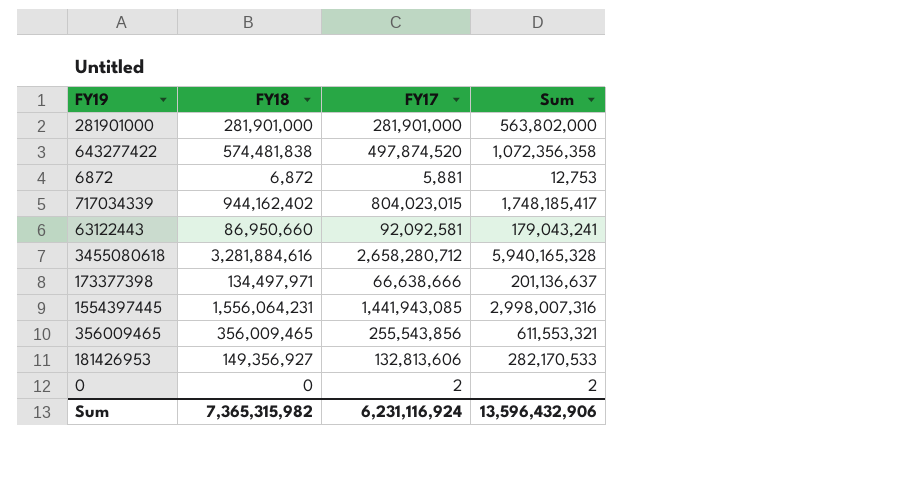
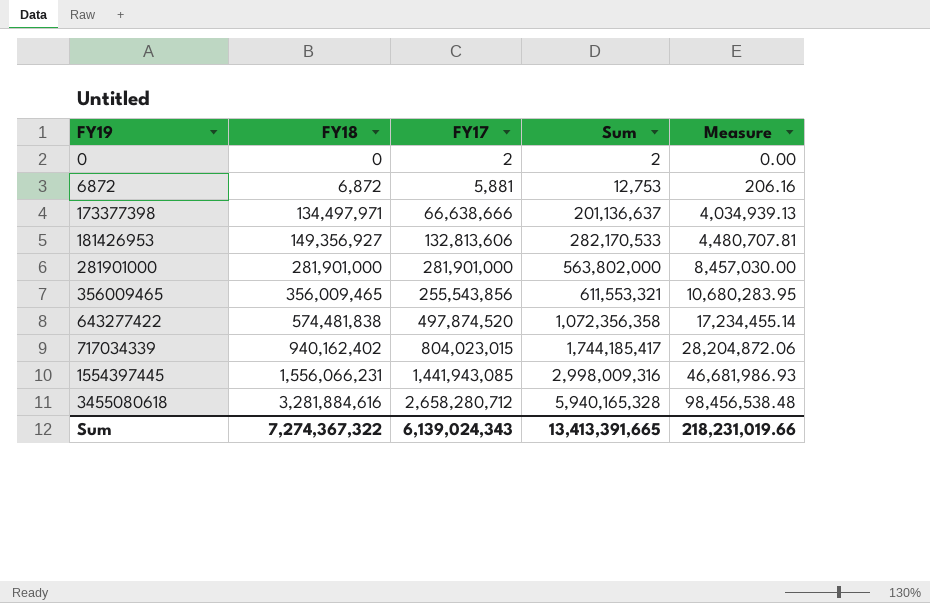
row order: none -> FY19 ascending
column Measure | formula: none -> [FY18] * 0.03
row 63122443: 86,950,660 | 92,092,581 | 179,043,241 -> none
717034339 | FY18: 944,162,402 -> 940,162,402
717034339 | Sum: 1,748,185,417 -> 1,744,185,417
1554397445 | FY18: 1,556,064,231 -> 1,556,066,231
1554397445 | Sum: 2,998,007,316 -> 2,998,009,316
Sum | FY18: 7,365,315,982 -> 7,274,367,322
Sum | FY17: 6,231,116,924 -> 6,139,024,343
Sum | Sum: 13,596,432,906 -> 13,413,391,665

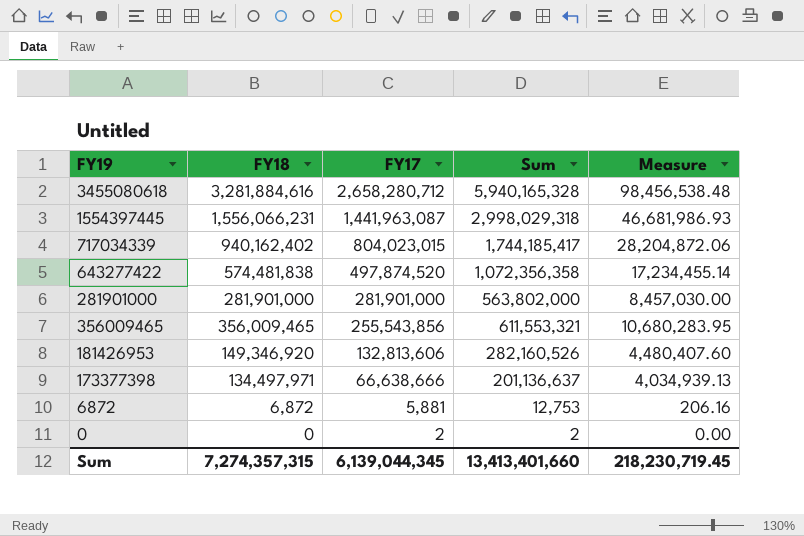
row order: FY19 ascending -> FY17 descending
1554397445 | FY17: 1,441,943,085 -> 1,441,963,087
1554397445 | Sum: 2,998,009,316 -> 2,998,029,318
181426953 | FY18: 149,356,927 -> 149,346,920
181426953 | Sum: 282,170,533 -> 282,160,526
181426953 | Measure: 4,480,707.81 -> 4,480,407.60
Sum | FY18: 7,274,367,322 -> 7,274,357,315
Sum | FY17: 6,139,024,343 -> 6,139,044,345
Sum | Sum: 13,413,391,665 -> 13,413,401,660
Sum | Measure: 218,231,019.66 -> 218,230,719.45

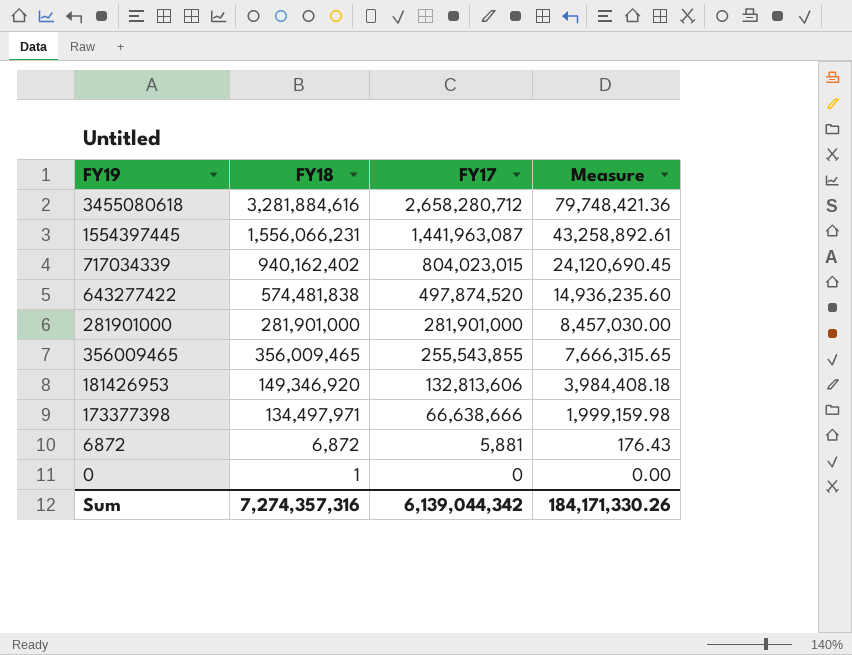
column Sum | formula: [FY18] + [FY17] -> none
column Measure | formula: [FY18] * 0.03 -> [FY17] * 0.03
356009465 | FY17: 255,543,856 -> 255,543,855
0 | FY18: 0 -> 1
0 | FY17: 2 -> 0
Sum | FY18: 7,274,357,315 -> 7,274,357,316
Sum | FY17: 6,139,044,345 -> 6,139,044,342
Sum | Measure: 218,230,719.45 -> 184,171,330.26

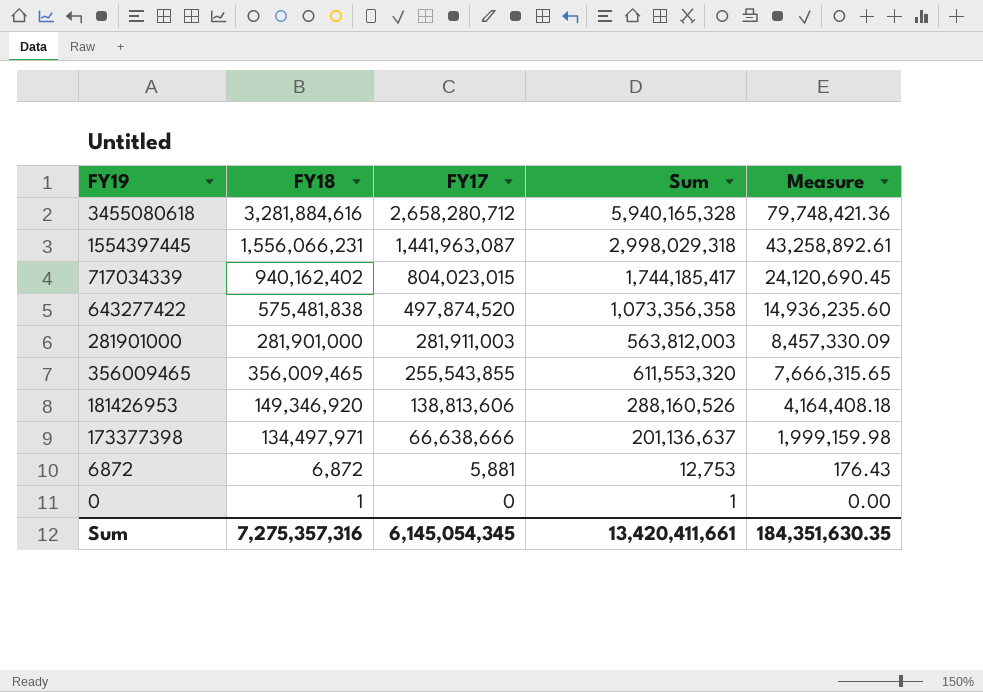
column Sum | formula: none -> [FY18] + [FY17]
643277422 | FY18: 574,481,838 -> 575,481,838
281901000 | FY17: 281,901,000 -> 281,911,003
281901000 | Measure: 8,457,030.00 -> 8,457,330.09
181426953 | FY17: 132,813,606 -> 138,813,606
181426953 | Measure: 3,984,408.18 -> 4,164,408.18
Sum | FY18: 7,274,357,316 -> 7,275,357,316
Sum | FY17: 6,139,044,342 -> 6,145,054,345
Sum | Measure: 184,171,330.26 -> 184,351,630.35

